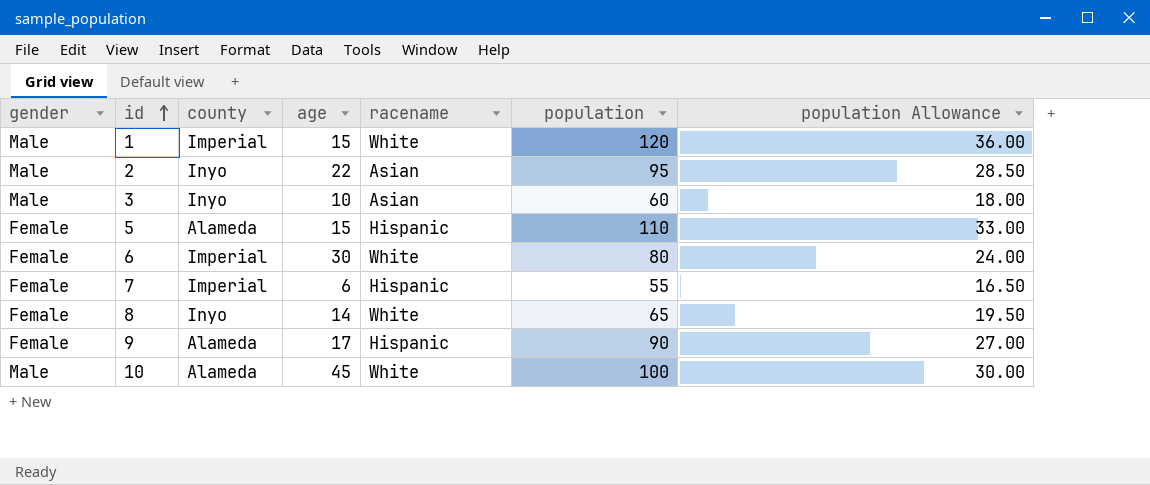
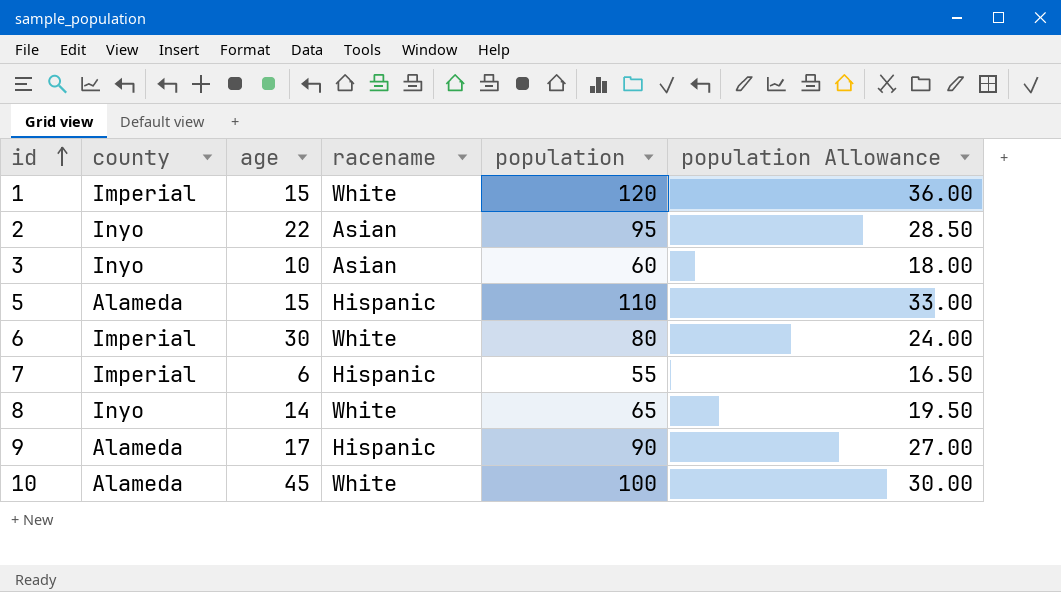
column gender | position: 1 -> none

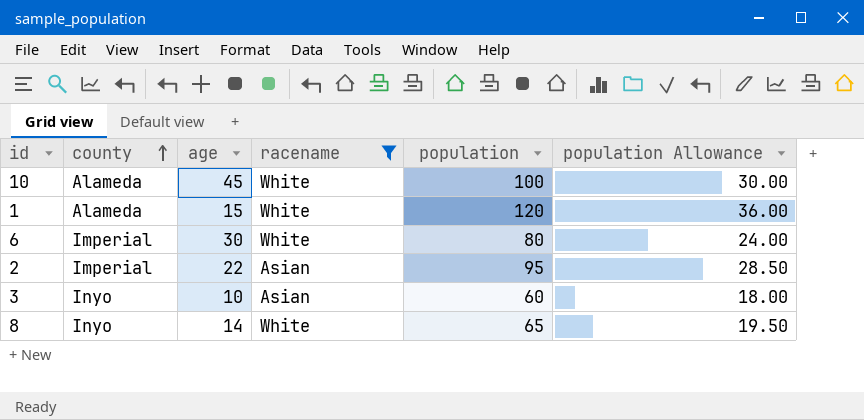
filter: none -> racename != Hispanic
row order: id ascending -> county ascending
1 | county: Imperial -> Alameda
2 | county: Inyo -> Imperial

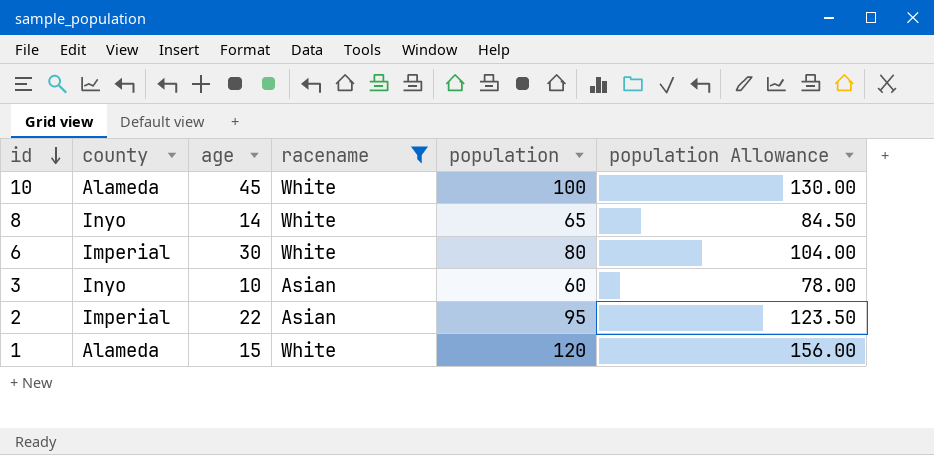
row order: county ascending -> id descending
column population Allowance | formula: [population] * 0.3 -> [population] * 1.3

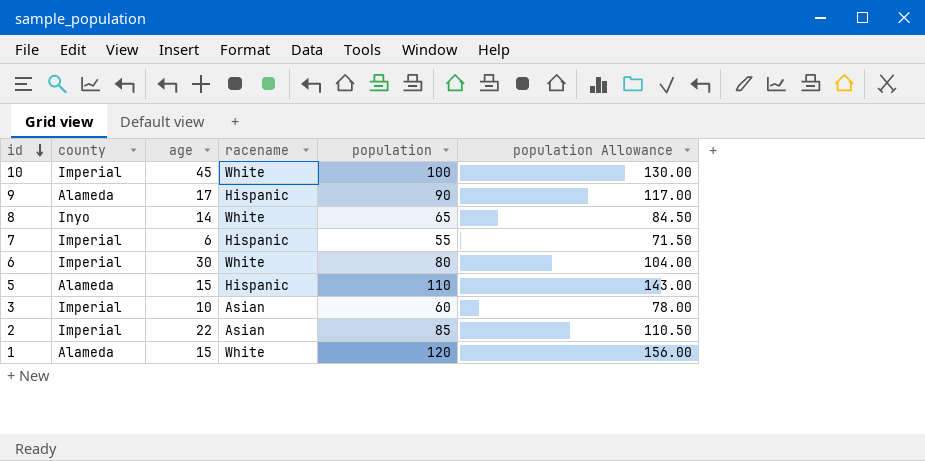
filter: racename != Hispanic -> none
10 | county: Alameda -> Imperial
3 | county: Inyo -> Imperial
2 | population: 95 -> 85
2 | population Allowance: 123.50 -> 110.50

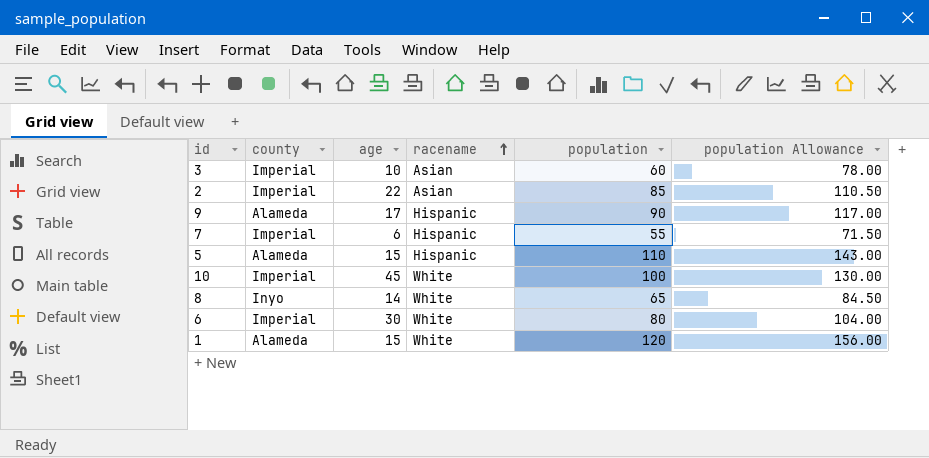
row order: id descending -> racename ascending

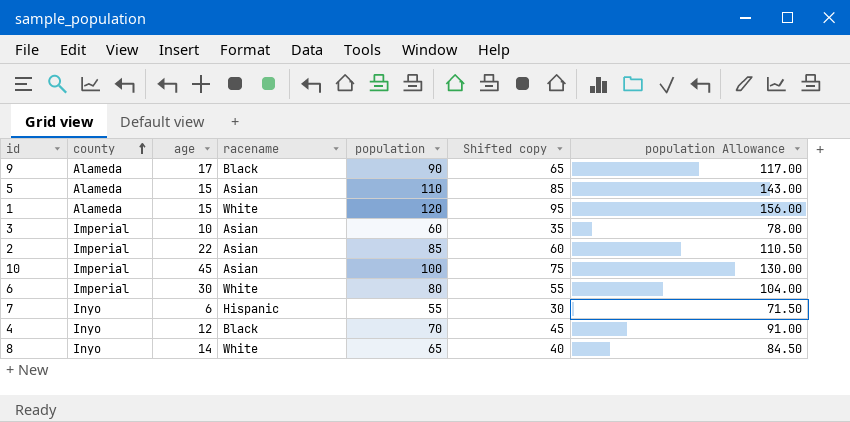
row order: racename ascending -> county ascending
column Shifted copy | formula: none -> [population] - 25
9 | racename: Hispanic -> Black
5 | racename: Hispanic -> Asian
10 | racename: White -> Asian
7 | county: Imperial -> Inyo
row 4: none -> Inyo | 12 | Black | 70 | 45 | 91.00

